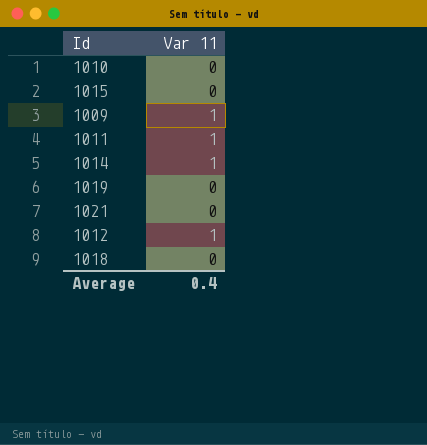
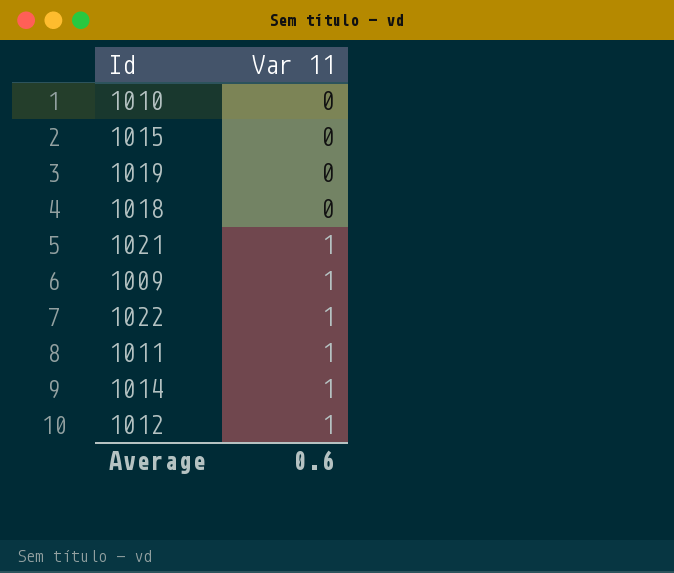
row order: none -> Var 11 ascending
1021 | Var 11: 0 -> 1
row 1022: none -> 1
Average | Var 11: 0.4 -> 0.6

